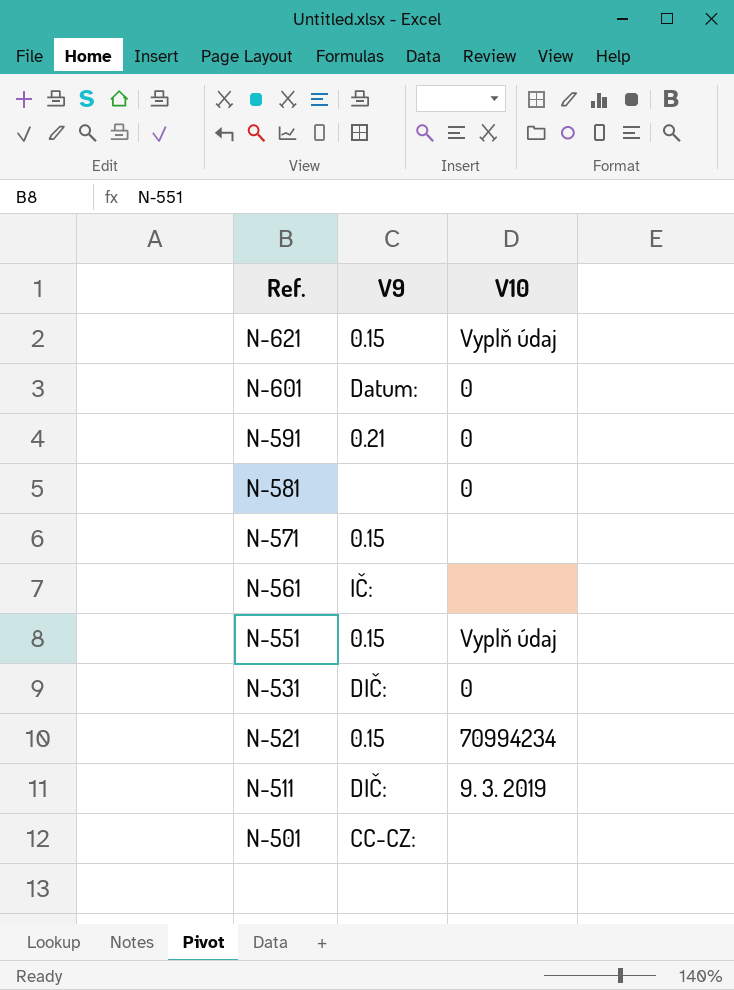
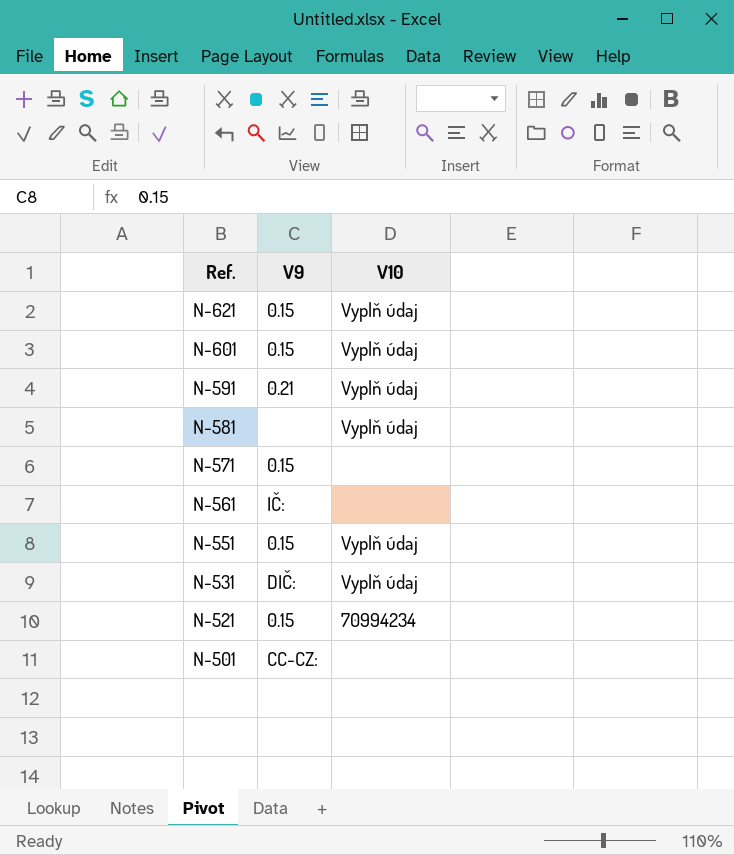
row N-511: DIČ: | 9. 3. 2019 -> none
N-601 | V9: Datum: -> 0.15
N-601 | V10: 0 -> Vyplň údaj
N-591 | V10: 0 -> Vyplň údaj
N-581 | V10: 0 -> Vyplň údaj
N-531 | V10: 0 -> Vyplň údaj

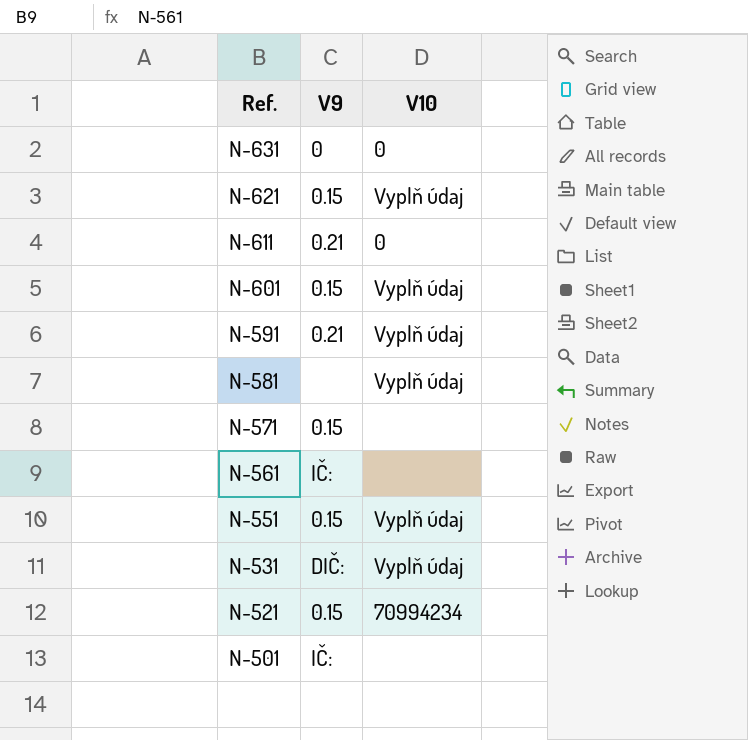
row N-631: none -> 0 | 0
row N-611: none -> 0.21 | 0
N-501 | V9: CC-CZ: -> IČ:

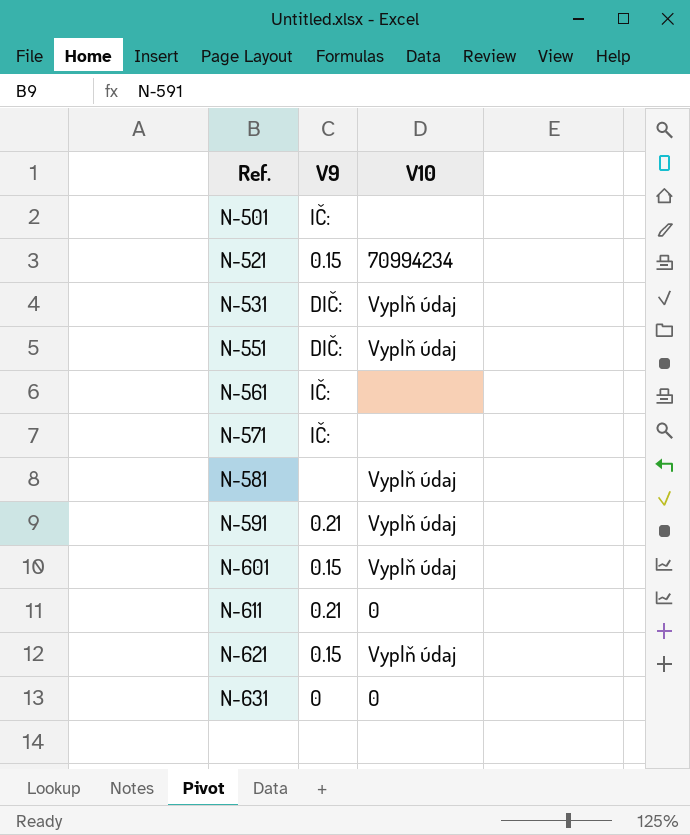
row order: Ref. descending -> Ref. ascending
N-551 | V9: 0.15 -> DIČ:
N-571 | V9: 0.15 -> IČ:

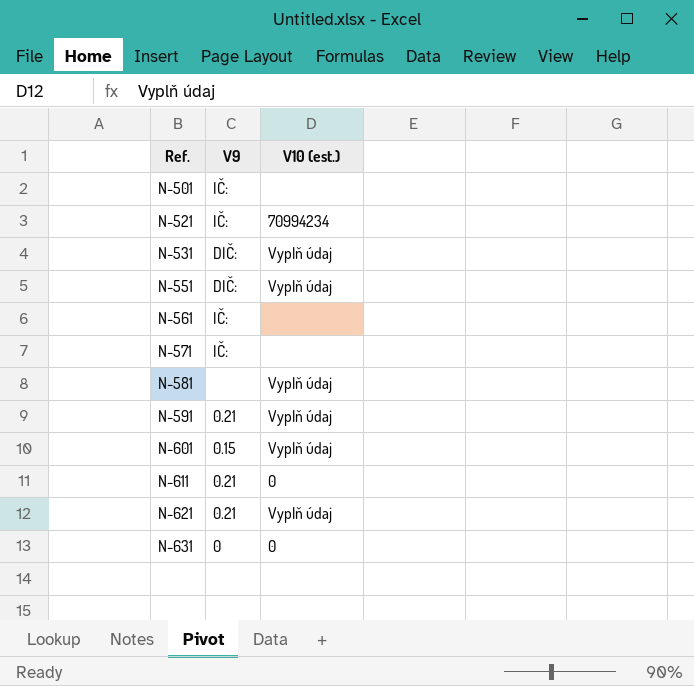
column name: V10 -> V10 (est.)
N-521 | V9: 0.15 -> IČ:
N-621 | V9: 0.15 -> 0.21

